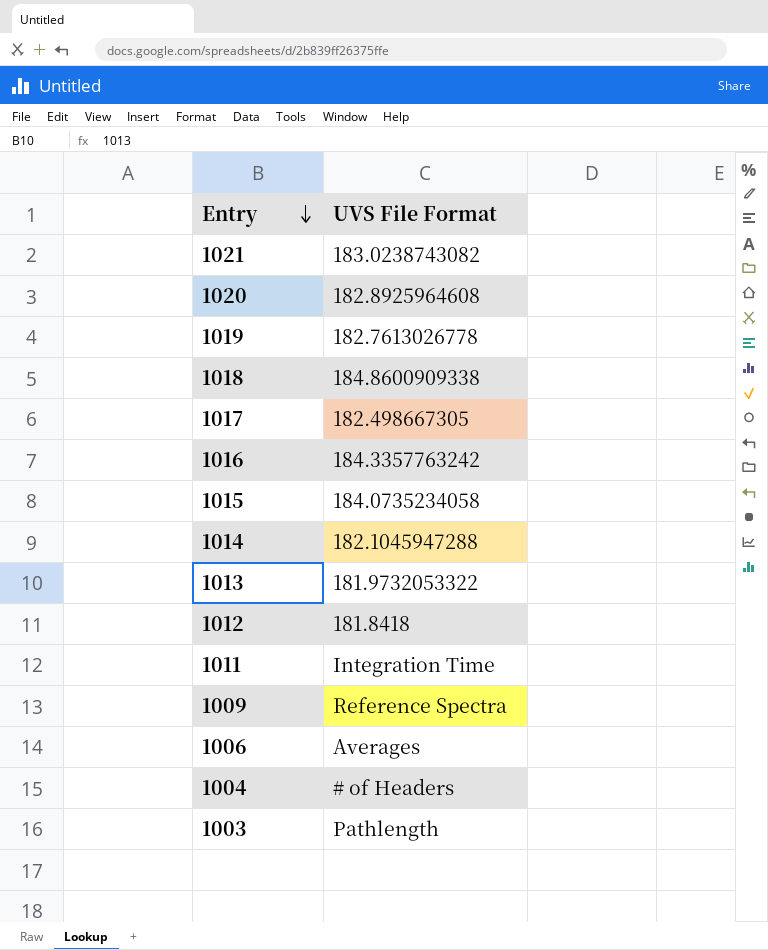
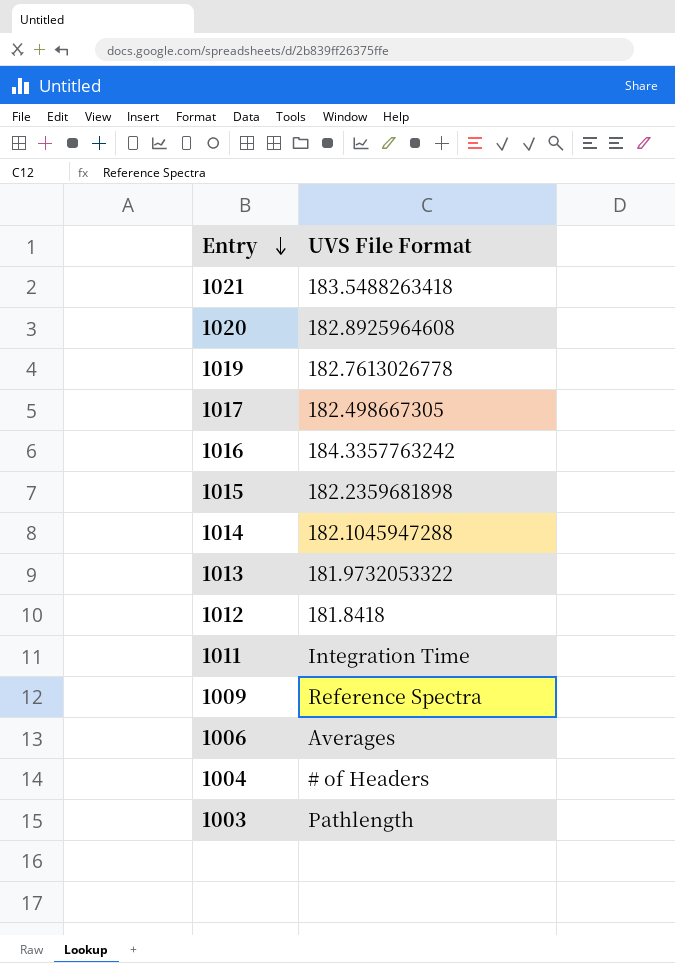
row 1018: 184.8600909338 -> none
1021 | UVS File Format: 183.0238743082 -> 183.5488263418
1015 | UVS File Format: 184.0735234058 -> 182.2359681898

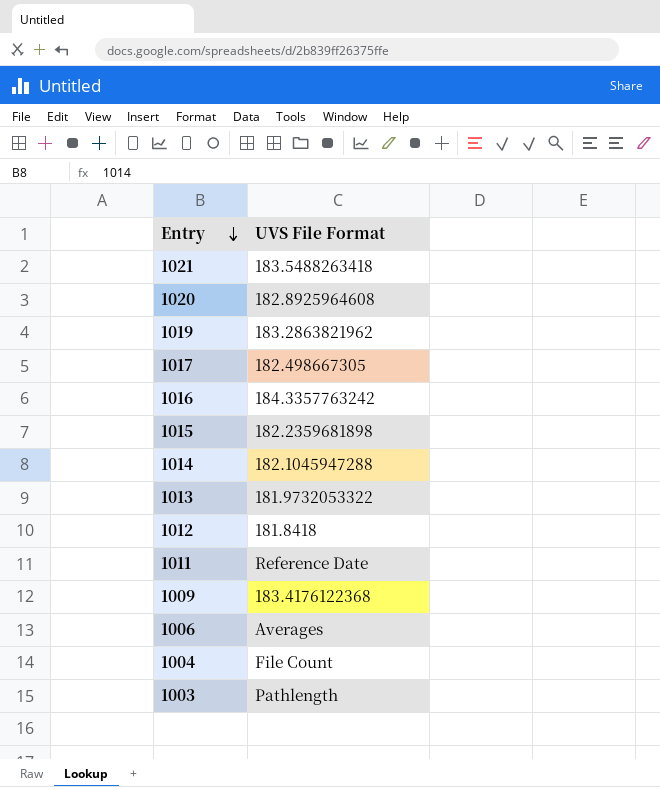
1019 | UVS File Format: 182.7613026778 -> 183.2863821962
1011 | UVS File Format: Integration Time -> Reference Date
1009 | UVS File Format: Reference Spectra -> 183.4176122368
1004 | UVS File Format: # of Headers -> File Count

